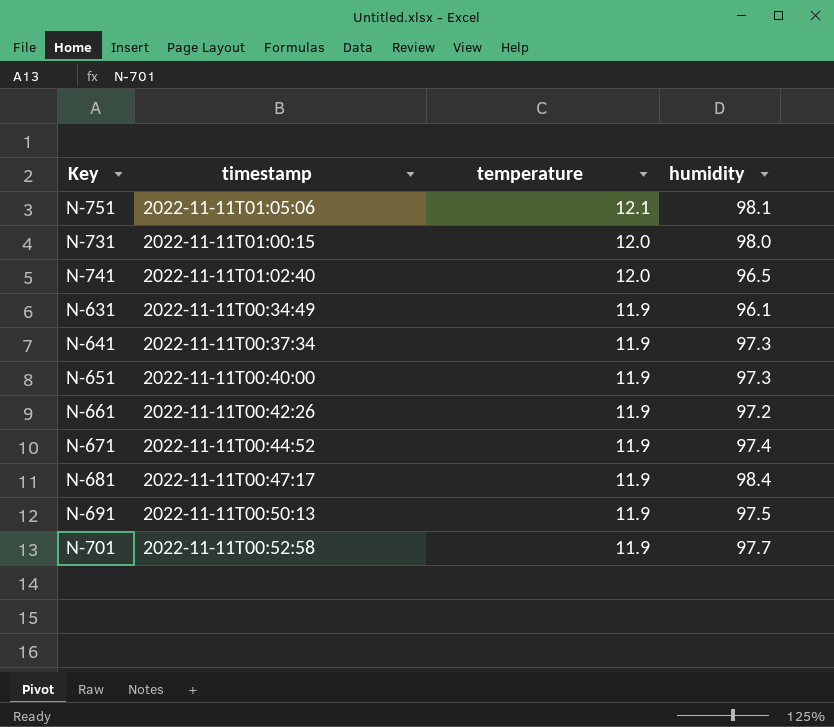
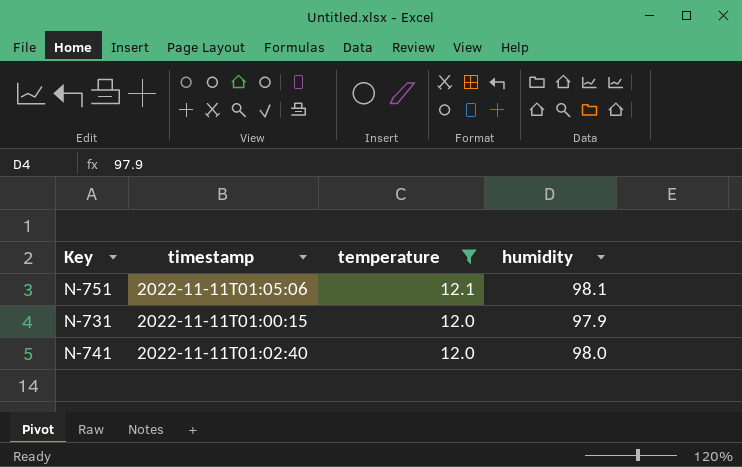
filter: none -> temperature != 11.9
N-731 | humidity: 98.0 -> 97.9
N-741 | humidity: 96.5 -> 98.0

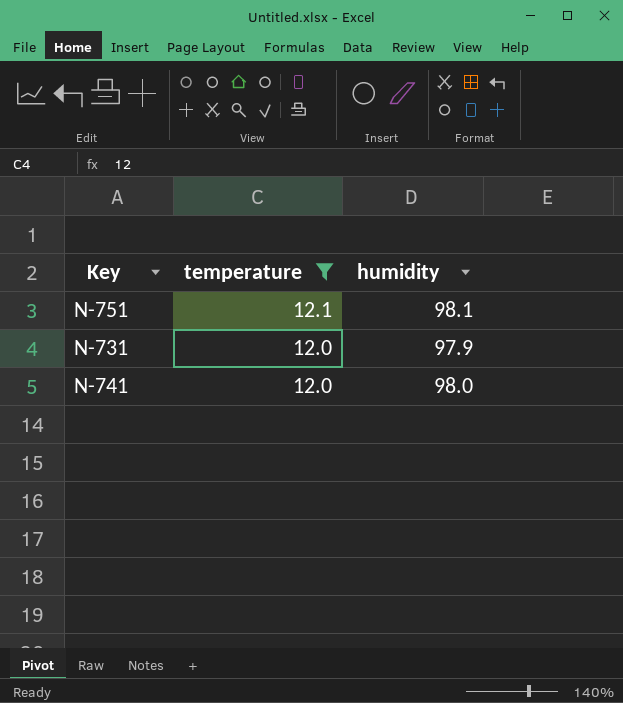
column timestamp | position: 2 -> none

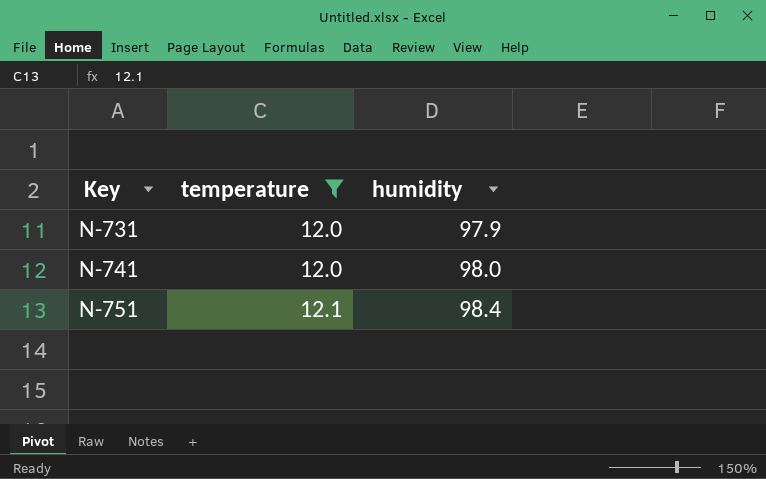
row order: temperature descending -> Key ascending
N-751 | humidity: 98.1 -> 98.4

